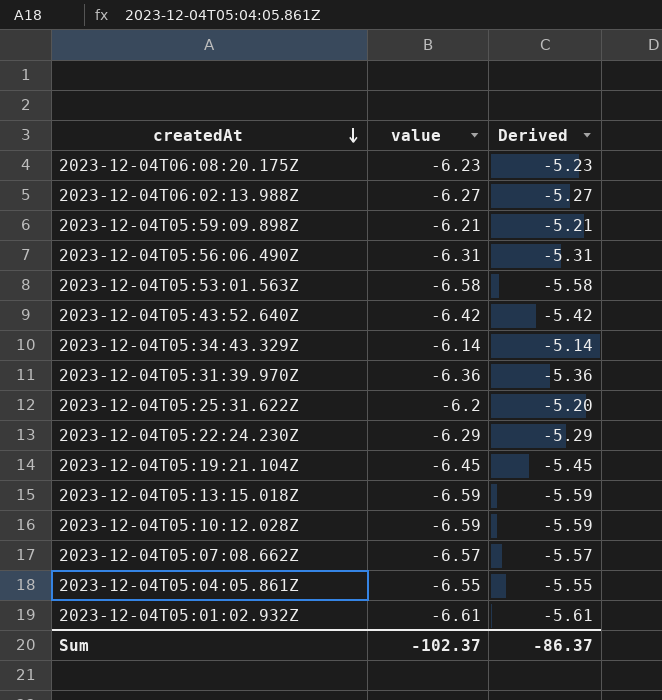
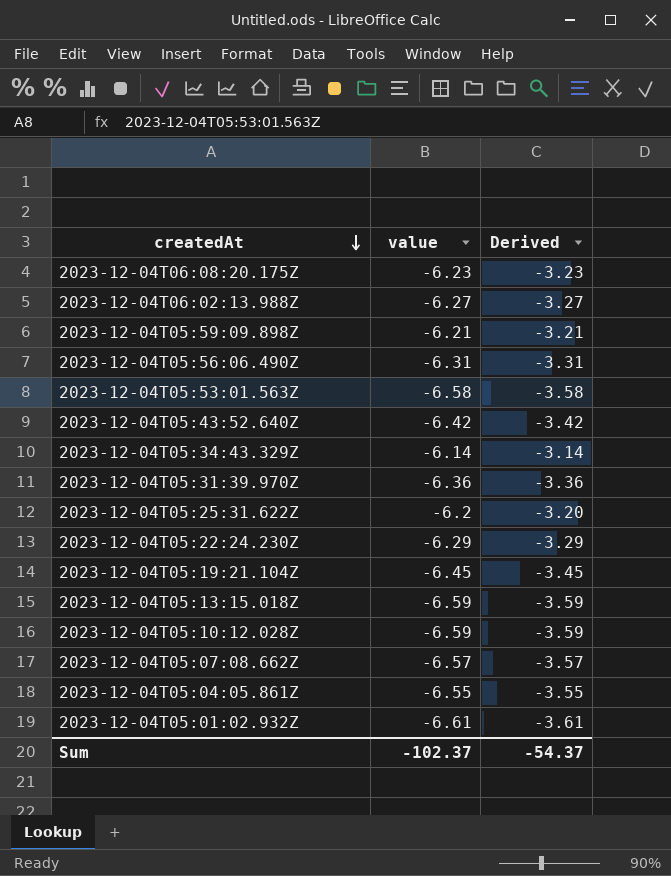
column Derived | formula: [value] + 1 -> [value] + 3
Sum | Derived: -86.37 -> -54.37

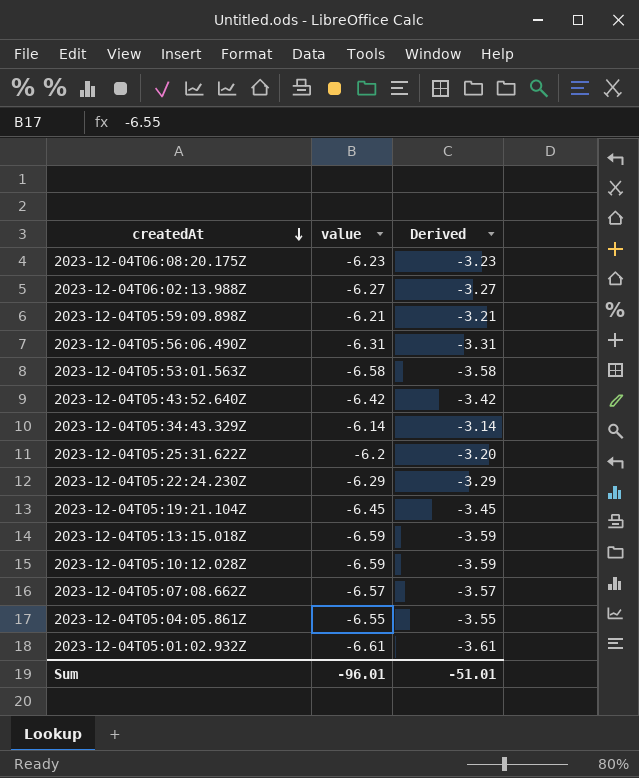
row 2023-12-04T05:31:39.970Z: -6.36 | -3.36 -> none
Sum | value: -102.37 -> -96.01
Sum | Derived: -54.37 -> -51.01

